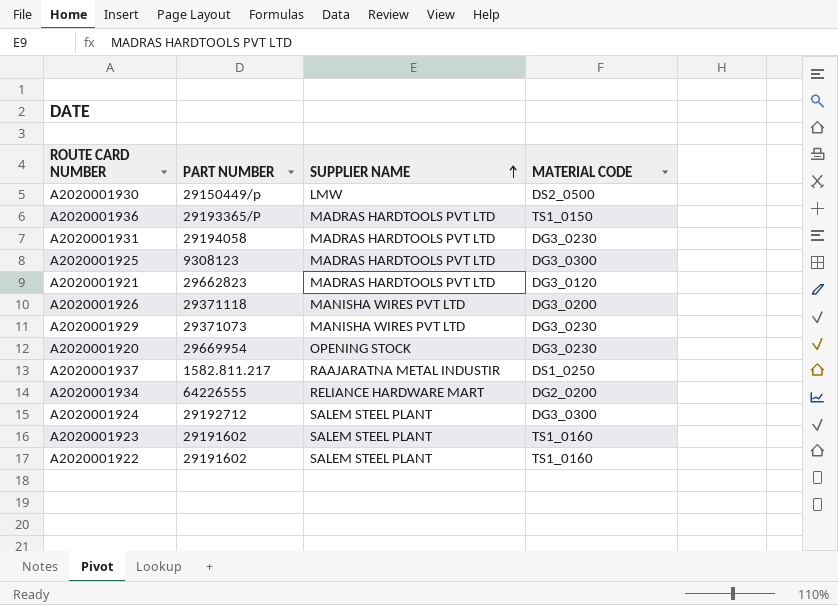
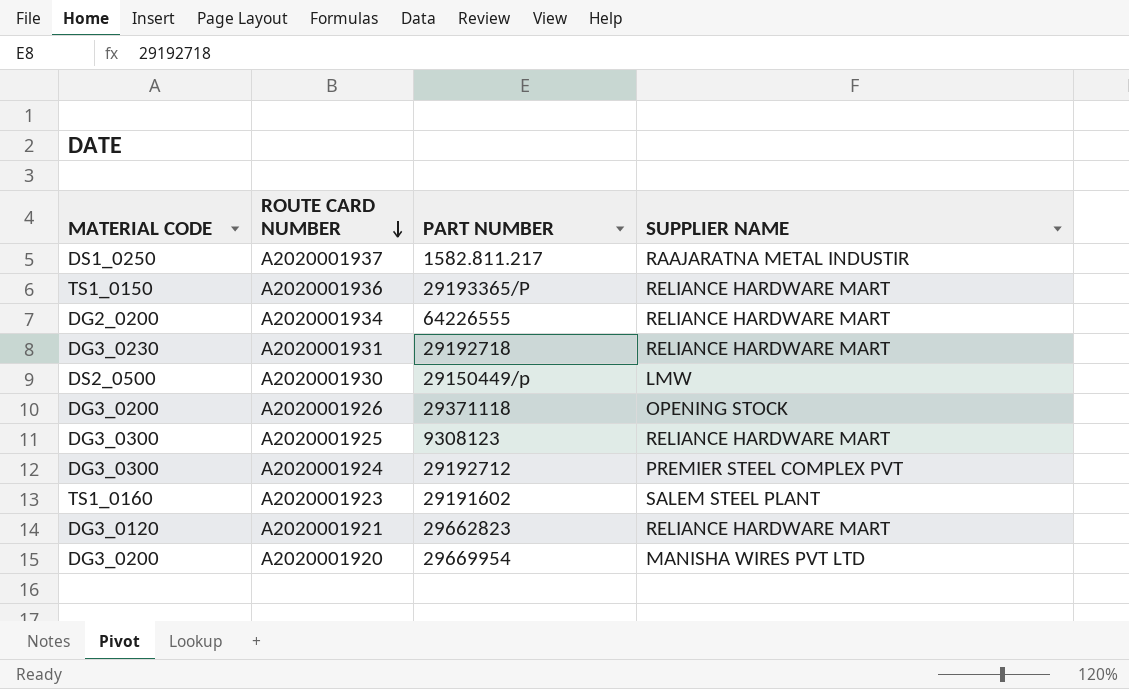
row order: SUPPLIER NAME ascending -> ROUTE CARD NUMBER descending
column MATERIAL CODE | position: 4 -> 1
row A2020001929: 29371073 | MANISHA WIRES PVT LTD | DG3_0230 -> none
row A2020001922: 29191602 | SALEM STEEL PLANT | TS1_0160 -> none
A2020001936 | SUPPLIER NAME: MADRAS HARDTOOLS PVT LTD -> RELIANCE HARDWARE MART
A2020001931 | PART NUMBER: 29194058 -> 29192718
A2020001931 | SUPPLIER NAME: MADRAS HARDTOOLS PVT LTD -> RELIANCE HARDWARE MART
A2020001926 | SUPPLIER NAME: MANISHA WIRES PVT LTD -> OPENING STOCK
A2020001925 | SUPPLIER NAME: MADRAS HARDTOOLS PVT LTD -> RELIANCE HARDWARE MART
A2020001924 | SUPPLIER NAME: SALEM STEEL PLANT -> PREMIER STEEL COMPLEX PVT
A2020001921 | SUPPLIER NAME: MADRAS HARDTOOLS PVT LTD -> RELIANCE HARDWARE MART
A2020001920 | MATERIAL CODE: DG3_0230 -> DG3_0200
A2020001920 | SUPPLIER NAME: OPENING STOCK -> MANISHA WIRES PVT LTD

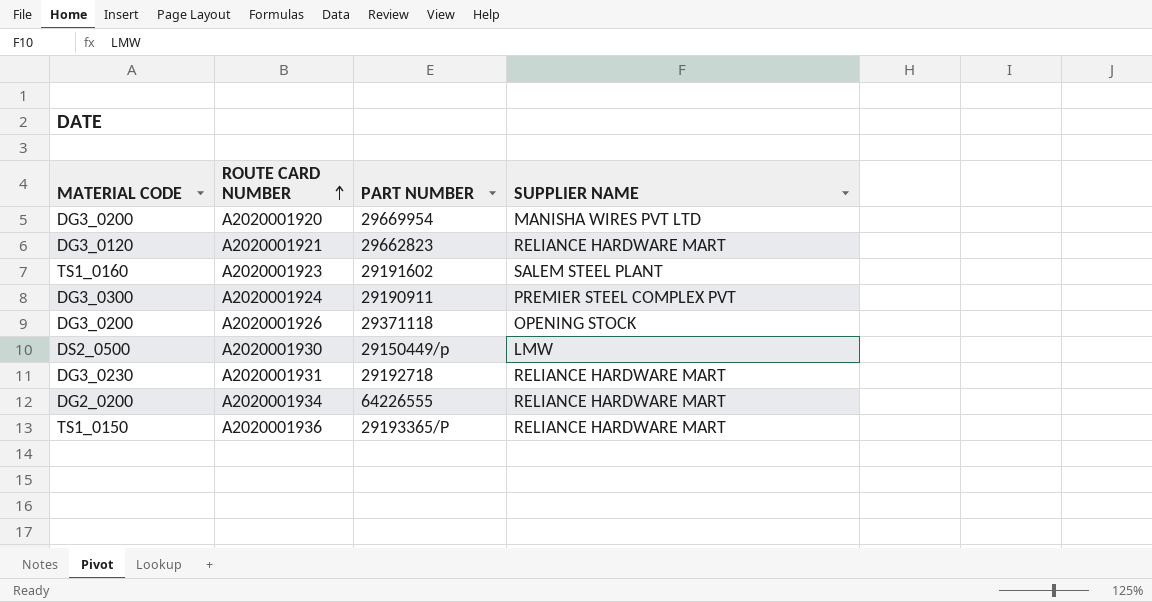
row order: ROUTE CARD NUMBER descending -> ROUTE CARD NUMBER ascending
row A2020001937: DS1_0250 | 1582.811.217 | RAAJARATNA METAL INDUSTIR -> none
row A2020001925: DG3_0300 | 9308123 | RELIANCE HARDWARE MART -> none
A2020001924 | PART NUMBER: 29192712 -> 29190911

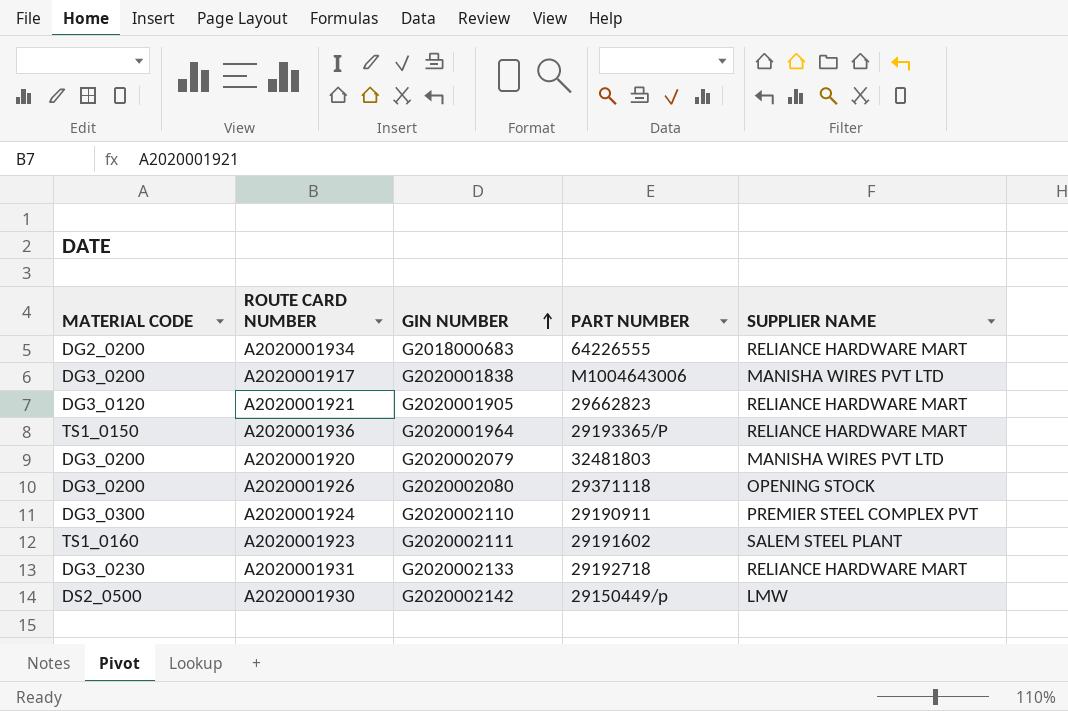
row order: ROUTE CARD NUMBER ascending -> GIN NUMBER ascending
column GIN NUMBER | position: none -> 3
row A2020001917: none -> DG3_0200 | G2020001838 | M1004643006 | MANISHA WIRES PVT LTD
A2020001920 | PART NUMBER: 29669954 -> 32481803

